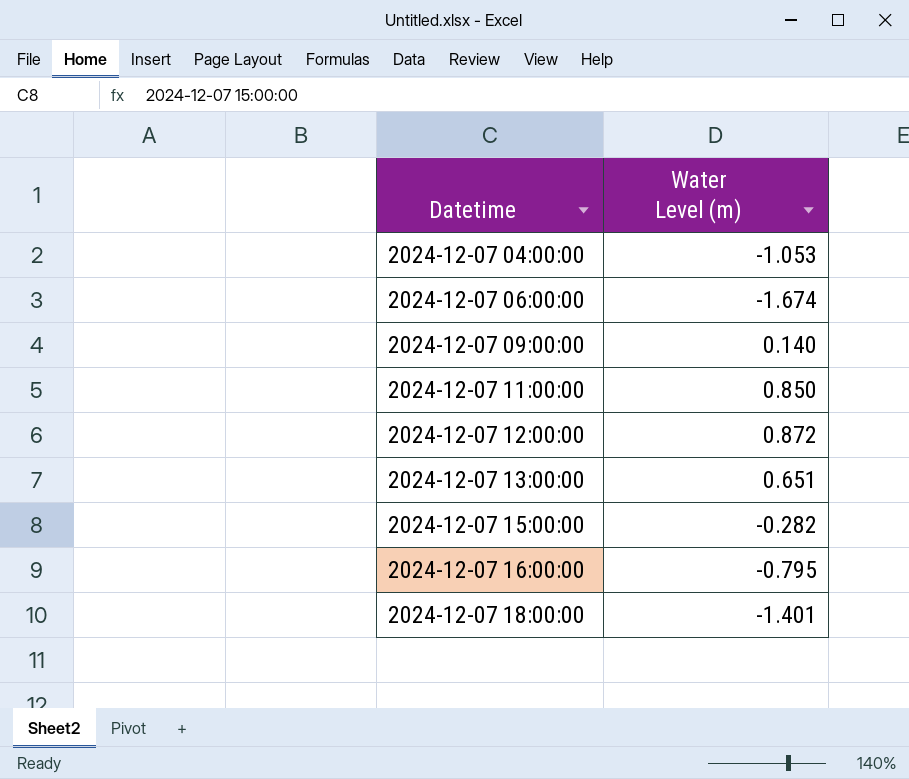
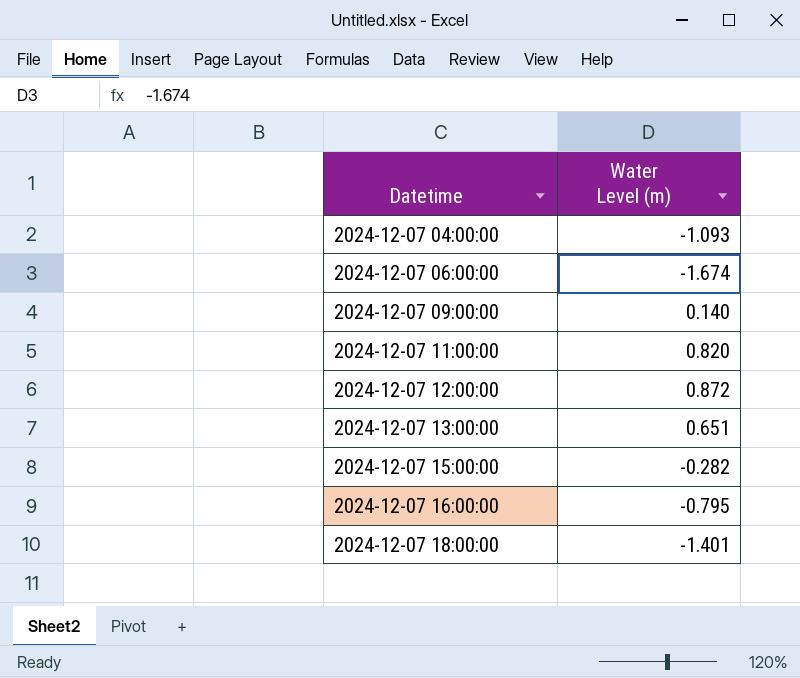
2024-12-07 04:00:00 | Water Level (m): -1.053 -> -1.093
2024-12-07 11:00:00 | Water Level (m): 0.850 -> 0.820

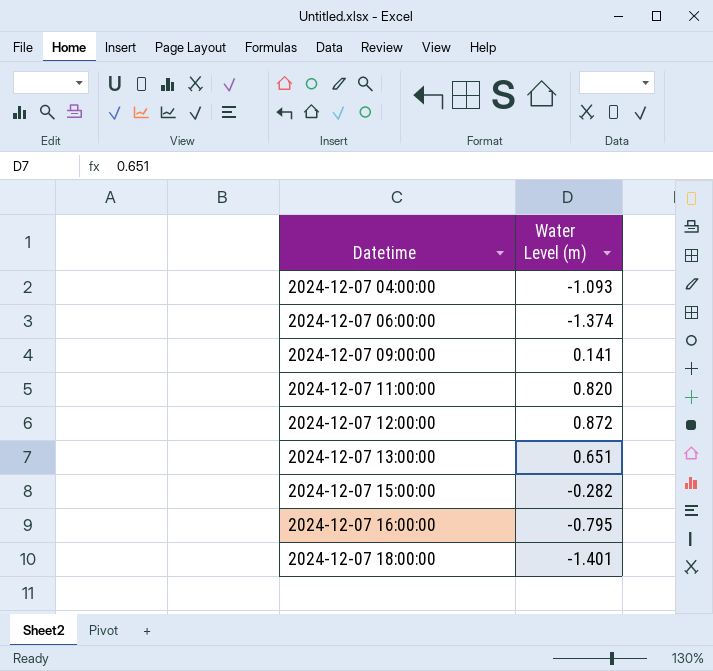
2024-12-07 06:00:00 | Water Level (m): -1.674 -> -1.374
2024-12-07 09:00:00 | Water Level (m): 0.140 -> 0.141

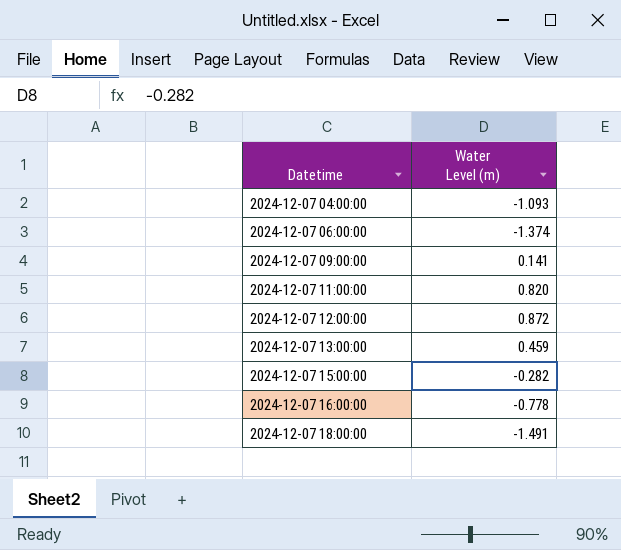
2024-12-07 13:00:00 | Water Level (m): 0.651 -> 0.459
2024-12-07 16:00:00 | Water Level (m): -0.795 -> -0.778
2024-12-07 18:00:00 | Water Level (m): -1.401 -> -1.491

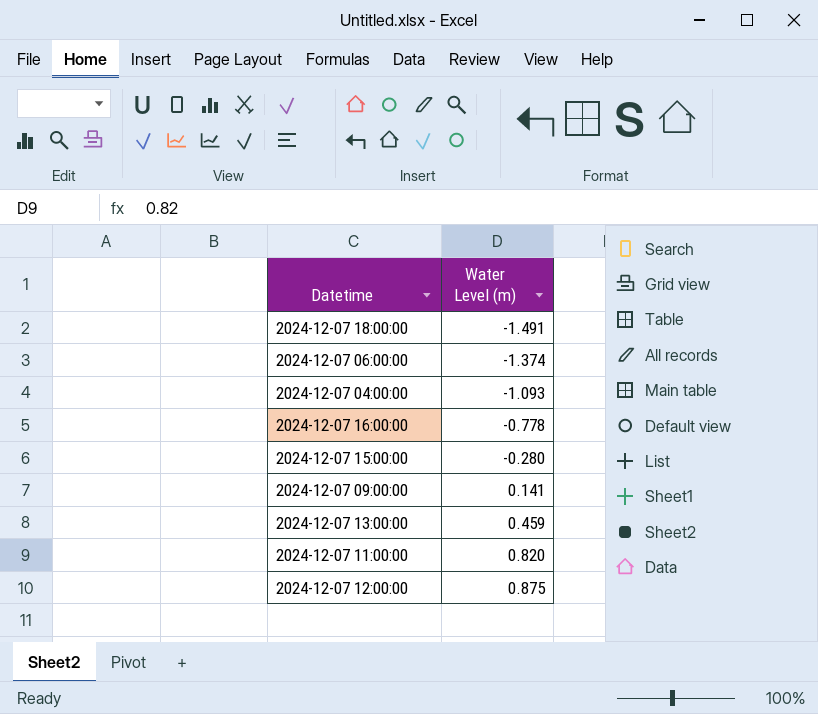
row order: Datetime ascending -> Water Level (m) ascending
2024-12-07 15:00:00 | Water Level (m): -0.282 -> -0.280
2024-12-07 12:00:00 | Water Level (m): 0.872 -> 0.875

